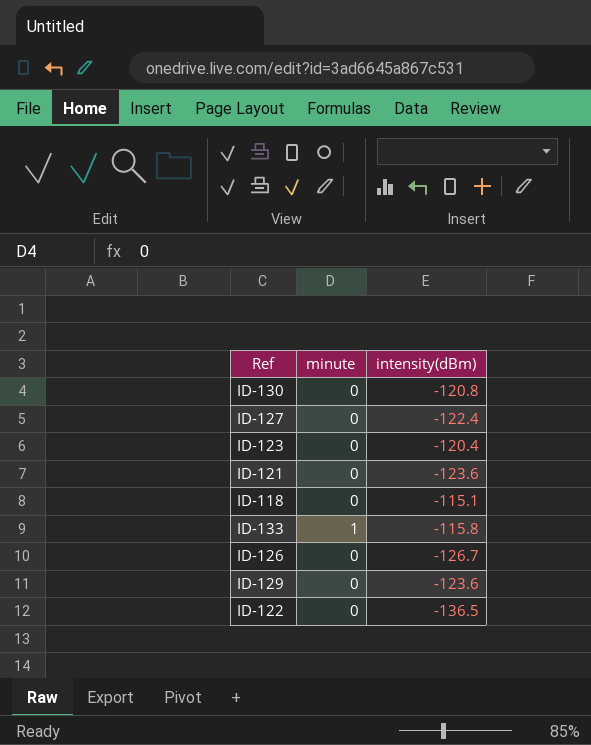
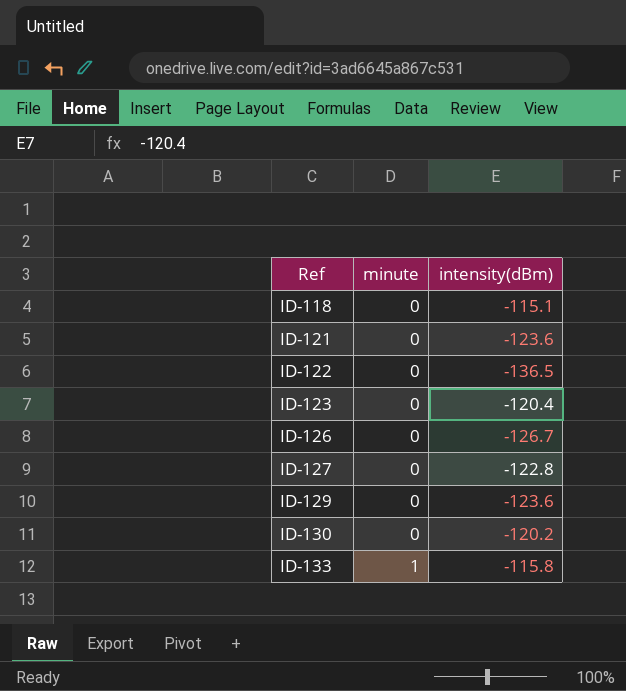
row order: none -> Ref ascending
ID-127 | intensity(dBm): -122.4 -> -122.8
ID-130 | intensity(dBm): -120.8 -> -120.2

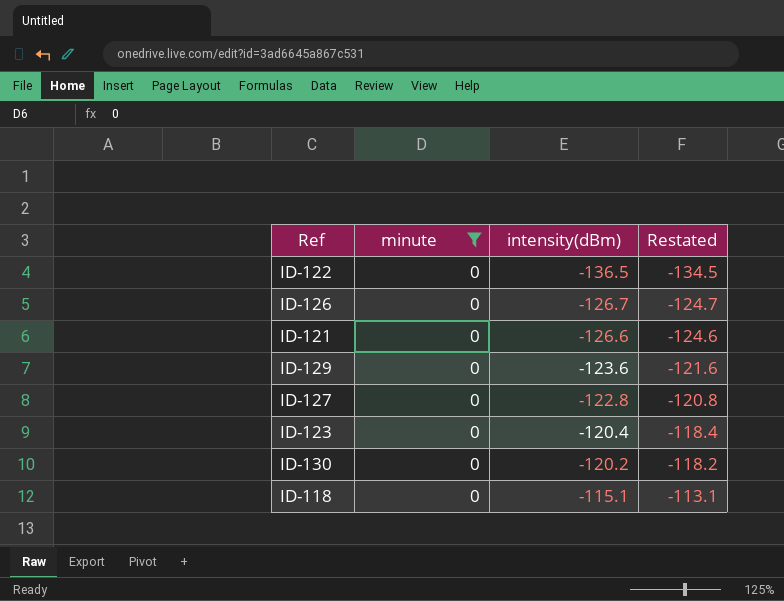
filter: none -> minute = 0
row order: Ref ascending -> intensity(dBm) ascending
column Restated | formula: none -> [intensity(dBm)] + 2
ID-121 | intensity(dBm): -123.6 -> -126.6

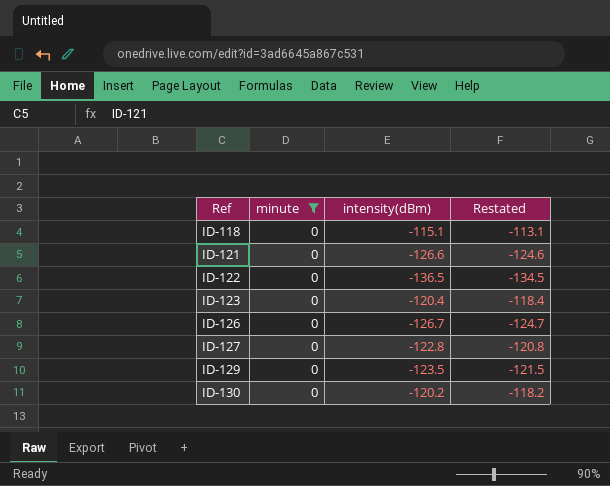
row order: intensity(dBm) ascending -> Ref ascending
ID-129 | intensity(dBm): -123.6 -> -123.5
ID-129 | Restated: -121.6 -> -121.5

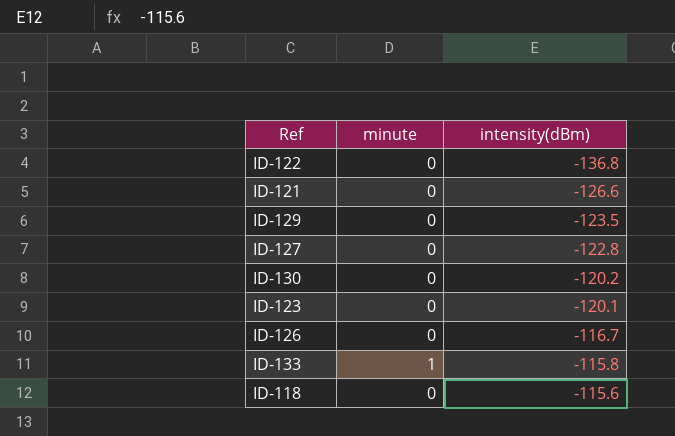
filter: minute = 0 -> none
row order: Ref ascending -> intensity(dBm) ascending
column Restated | formula: [intensity(dBm)] + 2 -> none
ID-122 | intensity(dBm): -136.5 -> -136.8
ID-123 | intensity(dBm): -120.4 -> -120.1
ID-126 | intensity(dBm): -126.7 -> -116.7
ID-118 | intensity(dBm): -115.1 -> -115.6

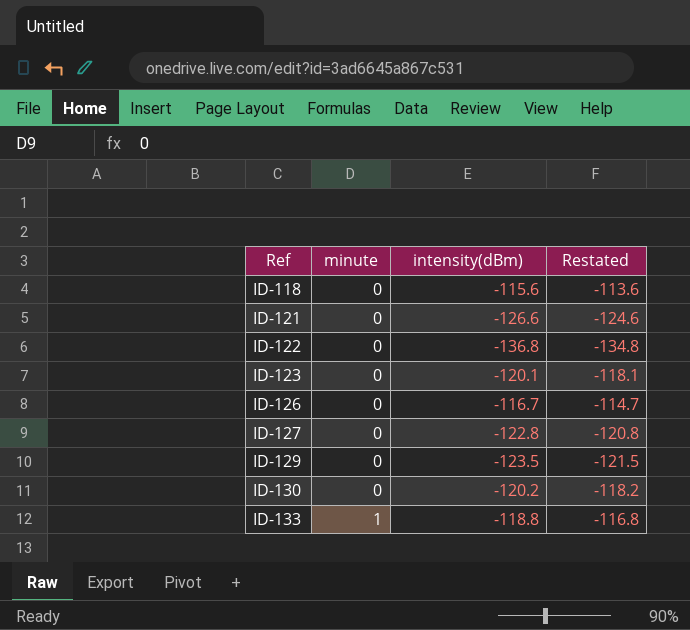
row order: intensity(dBm) ascending -> Ref ascending
column Restated | formula: none -> [intensity(dBm)] + 2
ID-133 | intensity(dBm): -115.8 -> -118.8

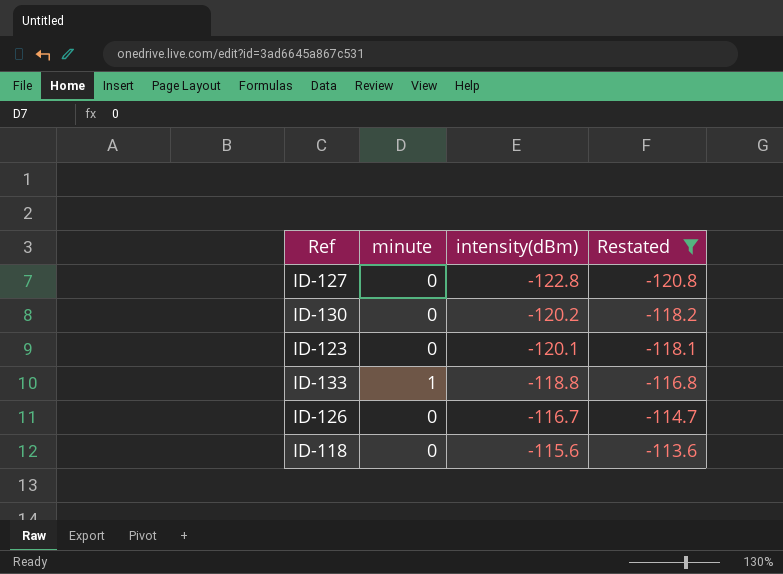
filter: none -> Restated >= -120.8
row order: Ref ascending -> intensity(dBm) ascending

